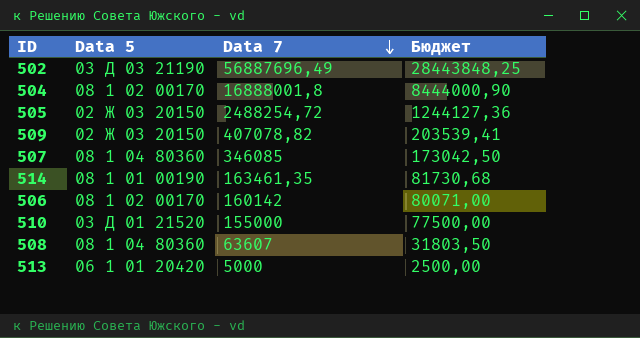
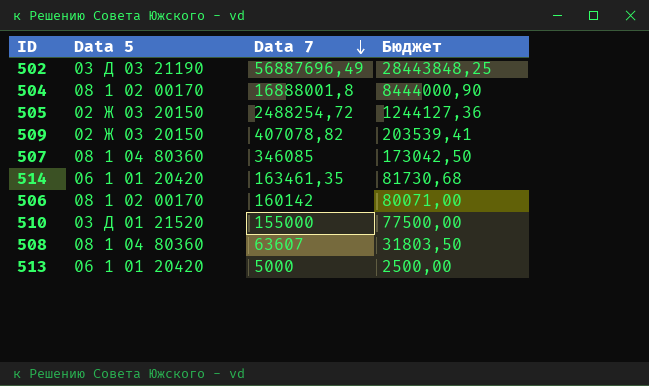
514 | Data 5: 08 1 01 00190 -> 06 1 01 20420

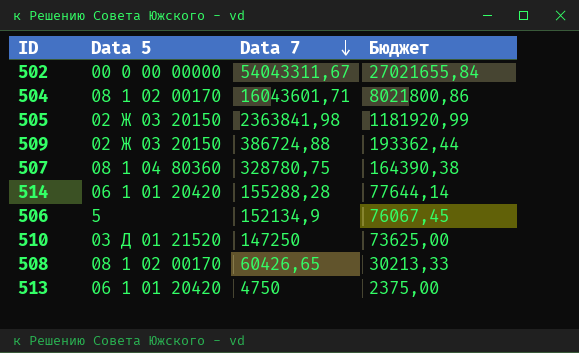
502 | Data 5: 03 Д 03 21190 -> 00 0 00 00000
502 | Data 7: 56887696,49 -> 54043311,67
502 | Бюджет: 28443848,25 -> 27021655,84
504 | Data 7: 16888001,8 -> 16043601,71
504 | Бюджет: 8444000,90 -> 8021800,86
505 | Data 7: 2488254,72 -> 2363841,98
505 | Бюджет: 1244127,36 -> 1181920,99
509 | Data 7: 407078,82 -> 386724,88
509 | Бюджет: 203539,41 -> 193362,44
507 | Data 7: 346085 -> 328780,75
507 | Бюджет: 173042,50 -> 164390,38
514 | Data 7: 163461,35 -> 155288,28
514 | Бюджет: 81730,68 -> 77644,14
506 | Data 5: 08 1 02 00170 -> 5
506 | Data 7: 160142 -> 152134,9
506 | Бюджет: 80071,00 -> 76067,45
510 | Data 7: 155000 -> 147250
510 | Бюджет: 77500,00 -> 73625,00
508 | Data 5: 08 1 04 80360 -> 08 1 02 00170
508 | Data 7: 63607 -> 60426,65
508 | Бюджет: 31803,50 -> 30213,33
513 | Data 7: 5000 -> 4750
513 | Бюджет: 2500,00 -> 2375,00

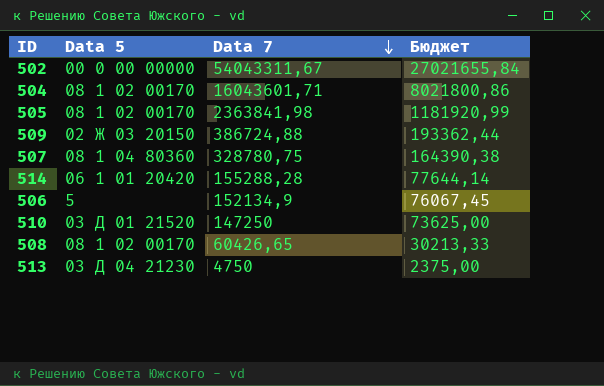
505 | Data 5: 02 Ж 03 20150 -> 08 1 02 00170
513 | Data 5: 06 1 01 20420 -> 03 Д 04 21230

